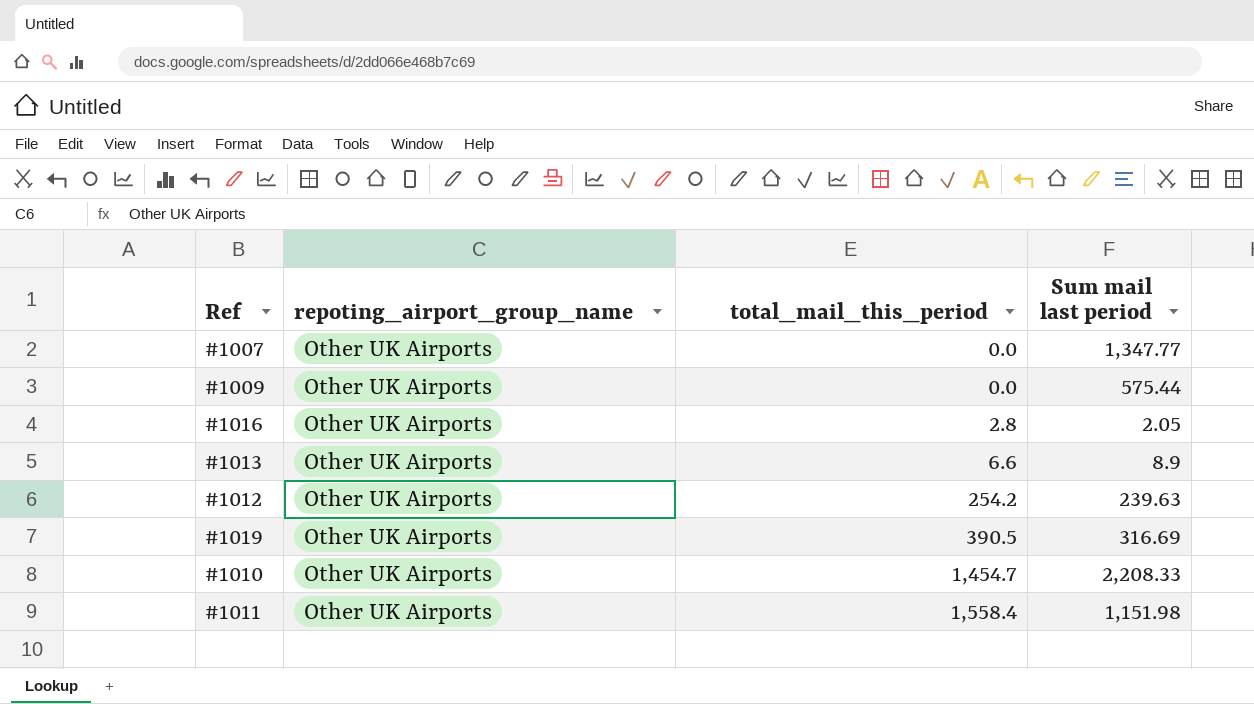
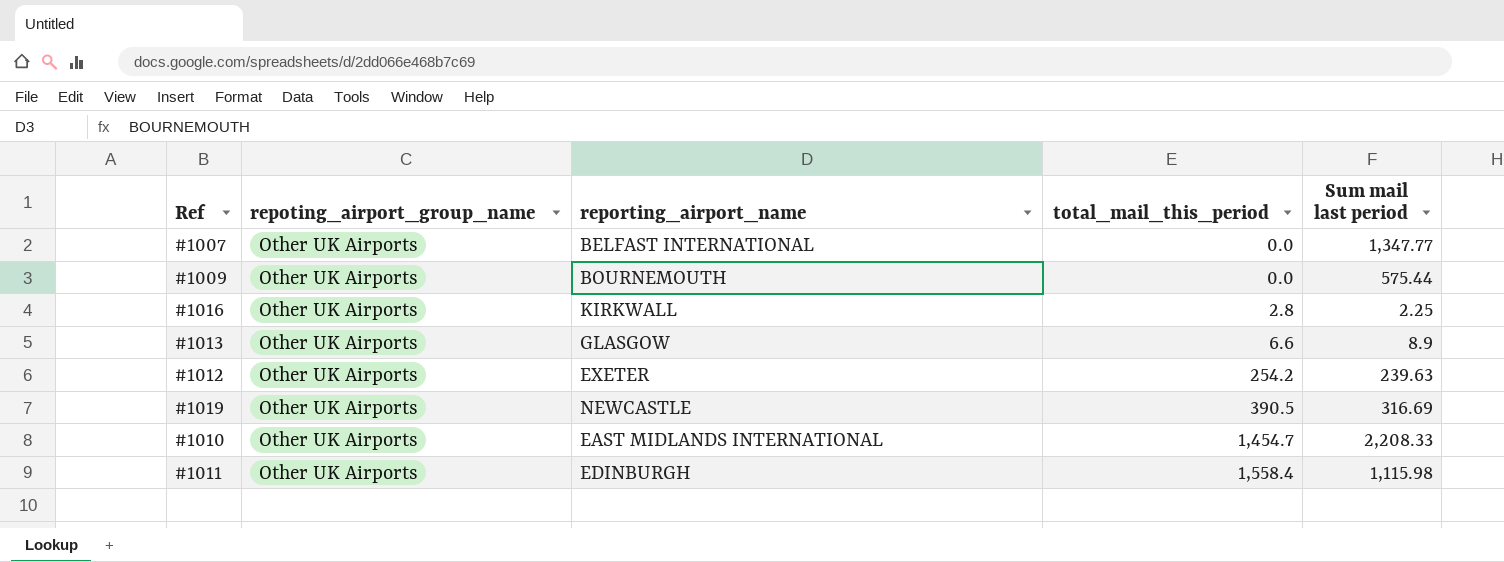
column reporting_airport_name | position: none -> 3
#1016 | Sum mail last period: 2.05 -> 2.25
#1011 | Sum mail last period: 1,151.98 -> 1,115.98

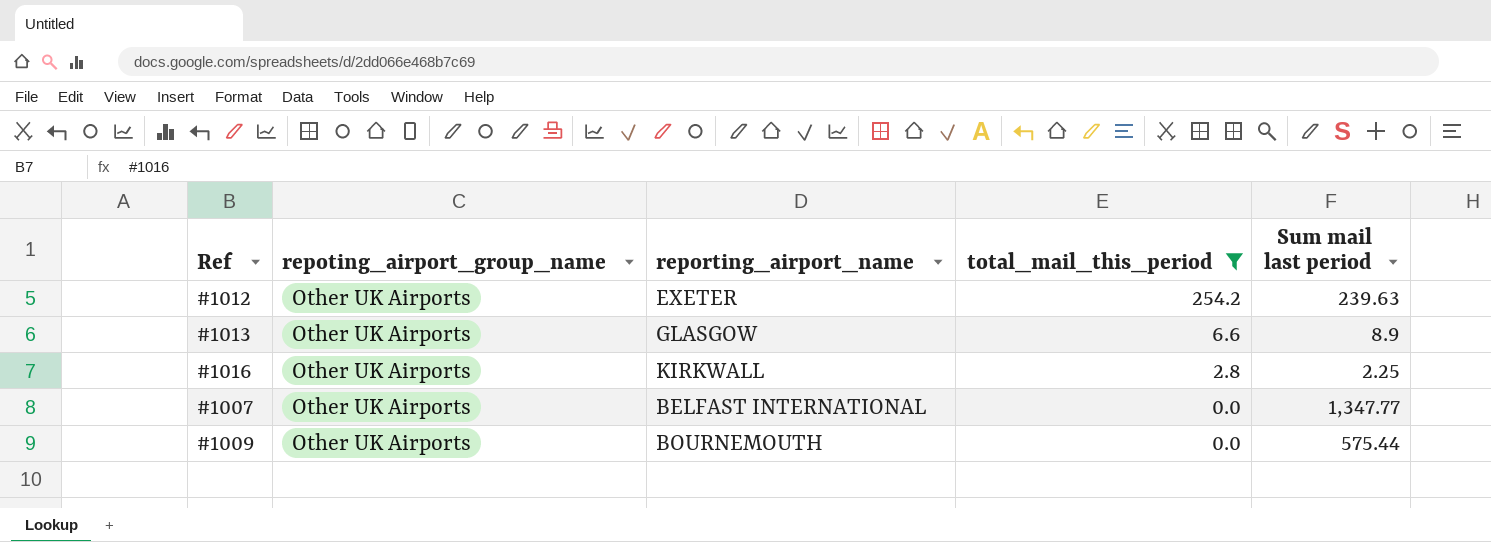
filter: none -> total_mail_this_period <= 254.2
row order: total_mail_this_period ascending -> total_mail_this_period descending

